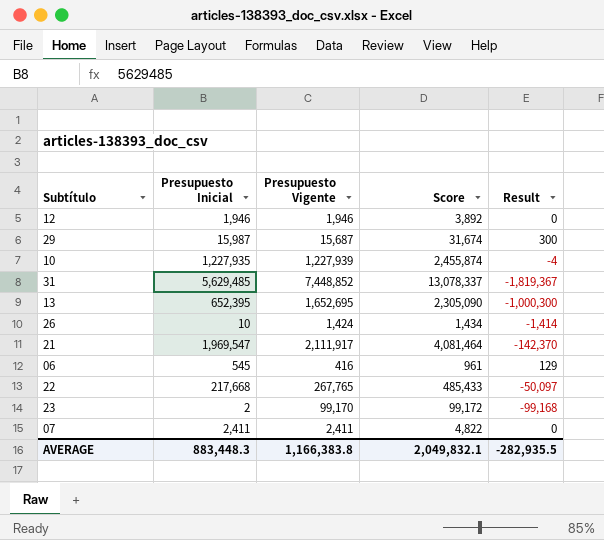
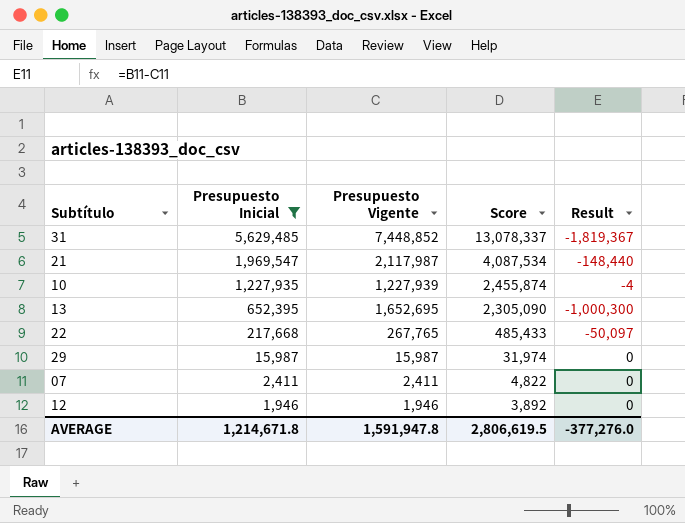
filter: none -> Presupuesto Inicial >= 1,946
row order: none -> Presupuesto Inicial descending
21 | Presupuesto Vigente: 2,111,917 -> 2,117,987
21 | Score: 4,081,464 -> 4,087,534
21 | Result: -142,370 -> -148,440
29 | Presupuesto Vigente: 15,687 -> 15,987
29 | Score: 31,674 -> 31,974
29 | Result: 300 -> 0
AVERAGE | Presupuesto Inicial: 883,448.3 -> 1,214,671.8
AVERAGE | Presupuesto Vigente: 1,166,383.8 -> 1,591,947.8
AVERAGE | Score: 2,049,832.1 -> 2,806,619.5
AVERAGE | Result: -282,935.5 -> -377,276.0

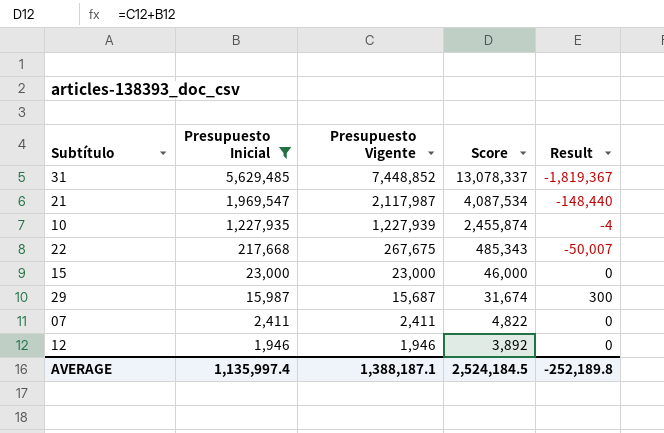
row 13: 652,395 | 1,652,695 | 2,305,090 | -1,000,300 -> none
22 | Presupuesto Vigente: 267,765 -> 267,675
22 | Score: 485,433 -> 485,343
22 | Result: -50,097 -> -50,007
row 15: none -> 23,000 | 23,000 | 46,000 | 0
29 | Presupuesto Vigente: 15,987 -> 15,687
29 | Score: 31,974 -> 31,674
29 | Result: 0 -> 300
AVERAGE | Presupuesto Inicial: 1,214,671.8 -> 1,135,997.4
AVERAGE | Presupuesto Vigente: 1,591,947.8 -> 1,388,187.1
AVERAGE | Score: 2,806,619.5 -> 2,524,184.5
AVERAGE | Result: -377,276.0 -> -252,189.8

